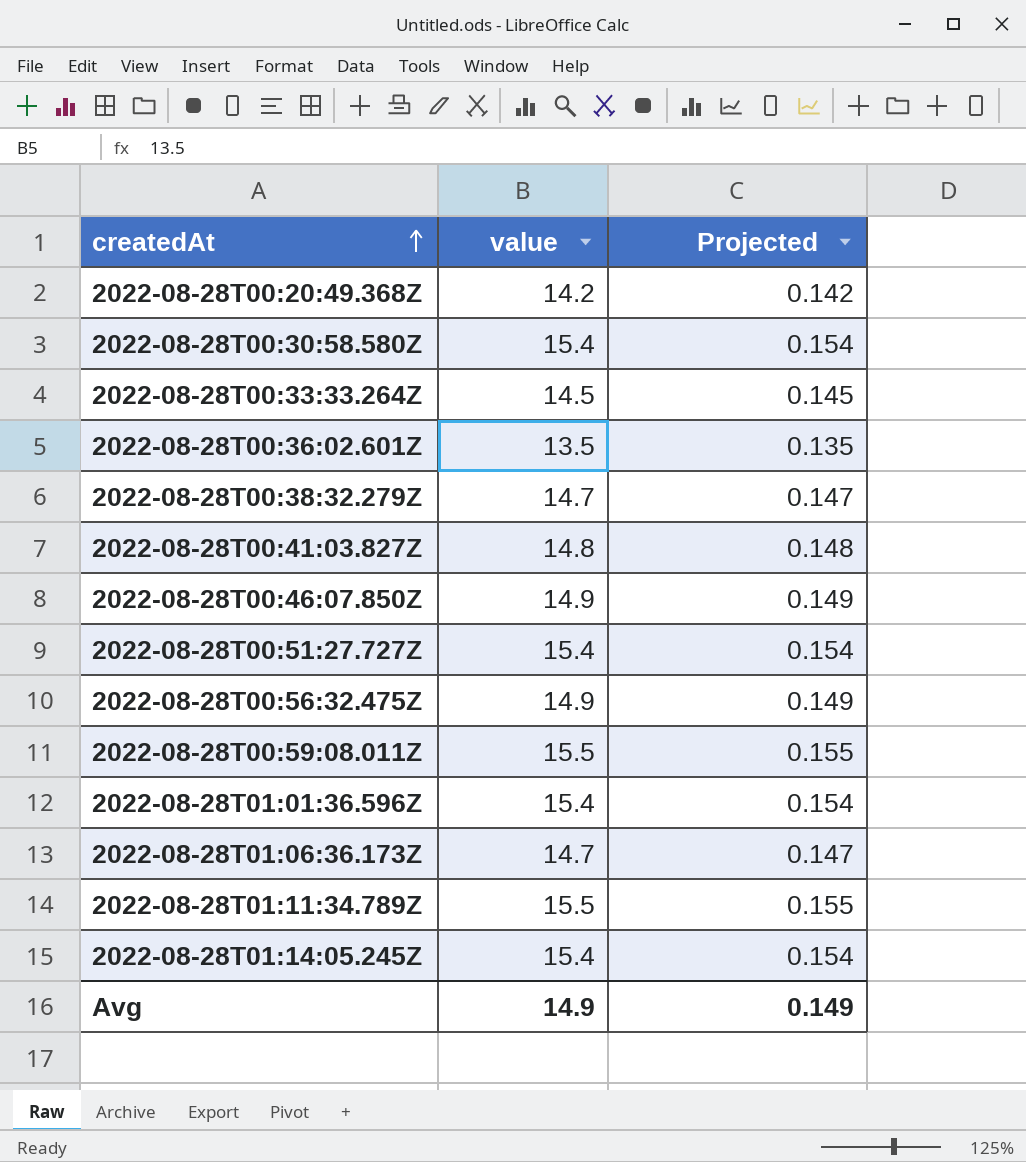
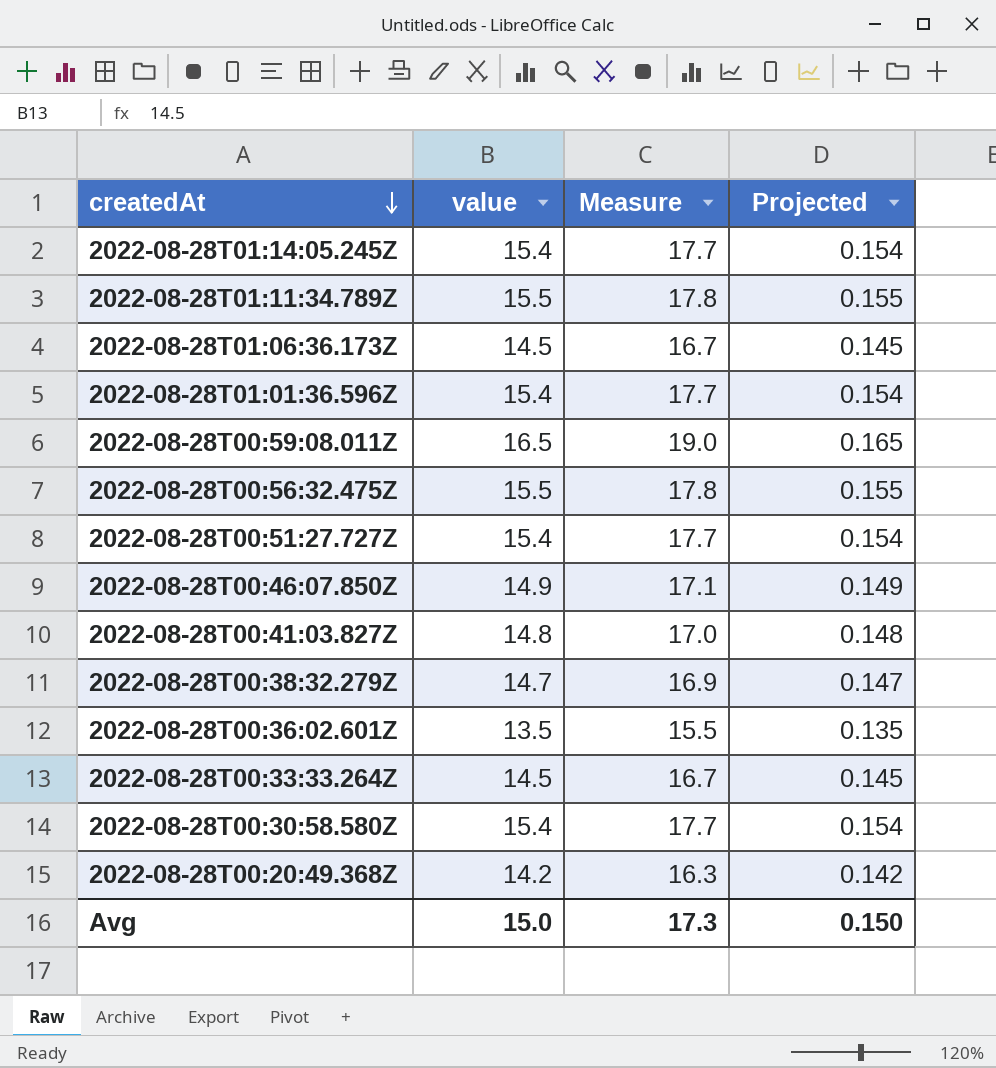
row order: createdAt ascending -> createdAt descending
column Measure | formula: none -> [value] * 1.15
2022-08-28T01:06:36.173Z | value: 14.7 -> 14.5
2022-08-28T01:06:36.173Z | Projected: 0.147 -> 0.145
2022-08-28T00:59:08.011Z | value: 15.5 -> 16.5
2022-08-28T00:59:08.011Z | Projected: 0.155 -> 0.165
2022-08-28T00:56:32.475Z | value: 14.9 -> 15.5
2022-08-28T00:56:32.475Z | Projected: 0.149 -> 0.155
Avg | value: 14.9 -> 15.0
Avg | Projected: 0.149 -> 0.150

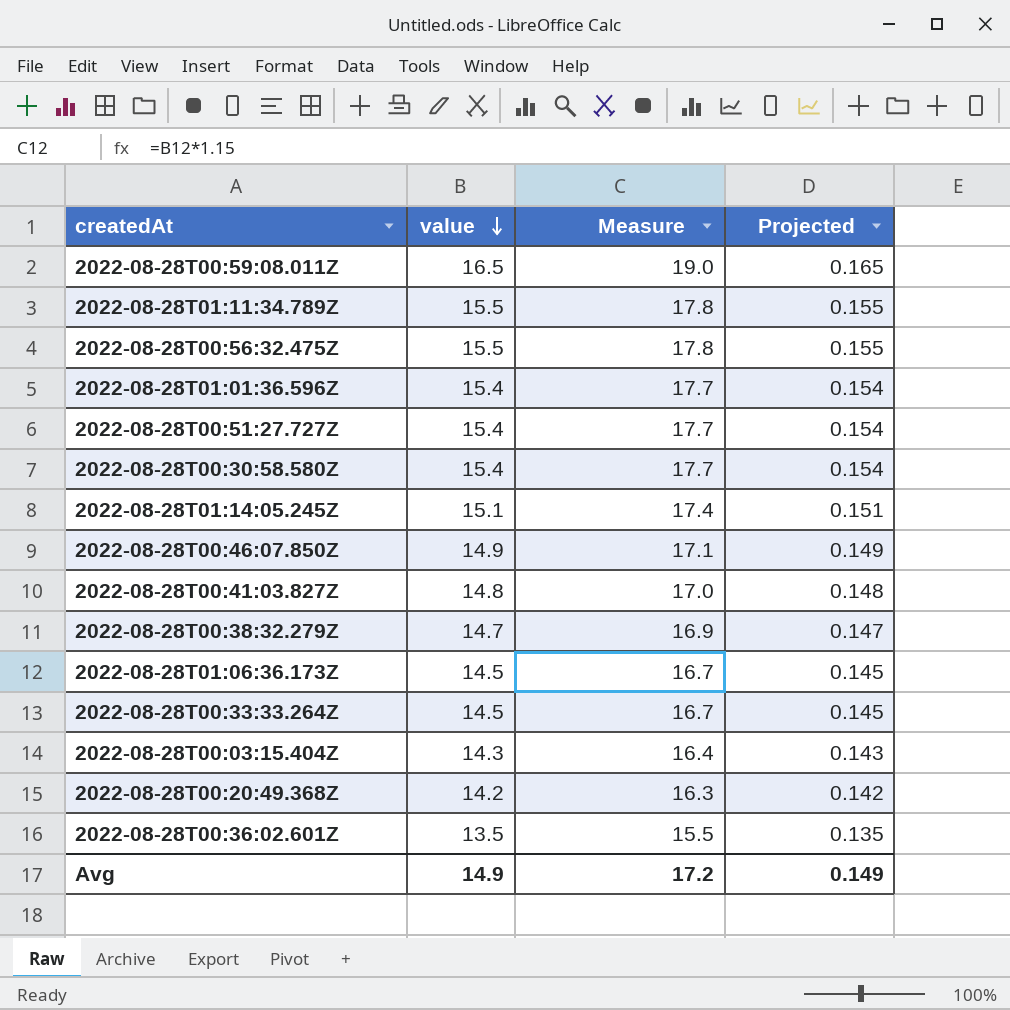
row order: createdAt descending -> value descending
2022-08-28T01:14:05.245Z | value: 15.4 -> 15.1
2022-08-28T01:14:05.245Z | Measure: 17.7 -> 17.4
2022-08-28T01:14:05.245Z | Projected: 0.154 -> 0.151
row 2022-08-28T00:03:15.404Z: none -> 14.3 | 16.4 | 0.143
Avg | value: 15.0 -> 14.9
Avg | Measure: 17.3 -> 17.2
Avg | Projected: 0.150 -> 0.149

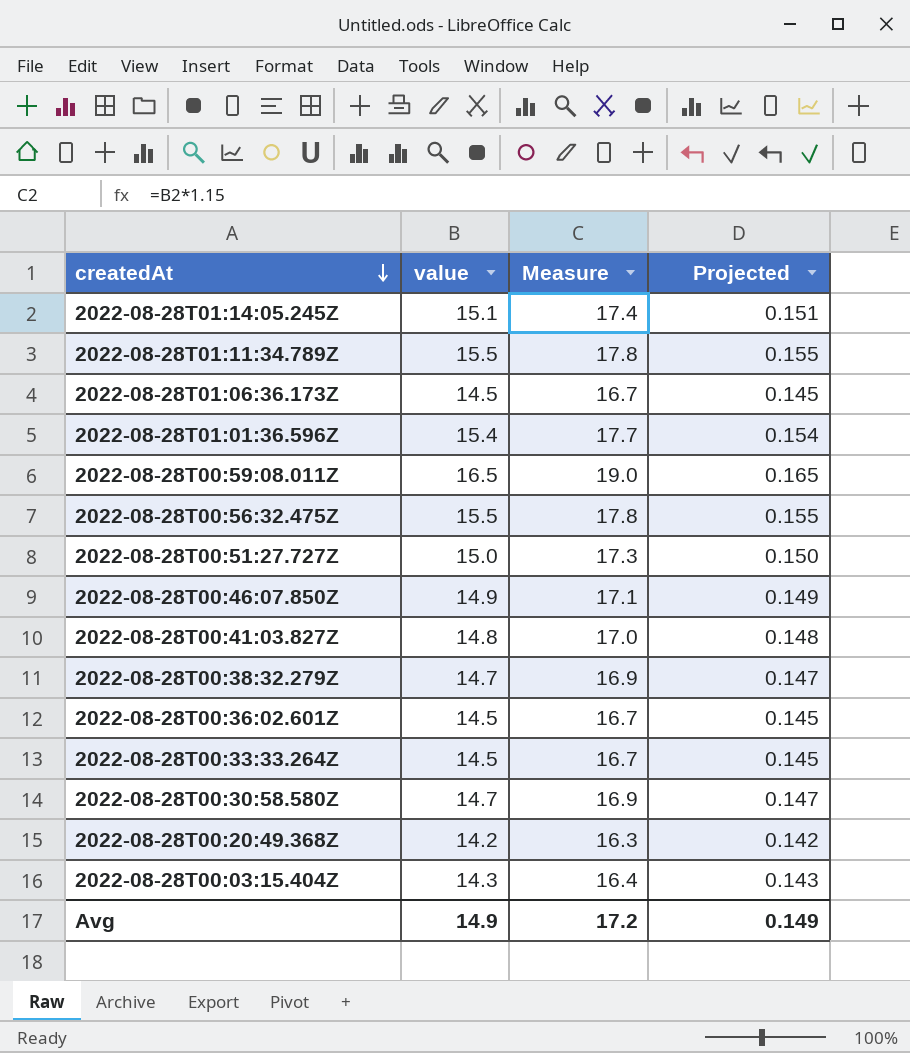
row order: value descending -> createdAt descending
2022-08-28T00:51:27.727Z | value: 15.4 -> 15.0
2022-08-28T00:51:27.727Z | Measure: 17.7 -> 17.3
2022-08-28T00:51:27.727Z | Projected: 0.154 -> 0.150
2022-08-28T00:36:02.601Z | value: 13.5 -> 14.5
2022-08-28T00:36:02.601Z | Measure: 15.5 -> 16.7
2022-08-28T00:36:02.601Z | Projected: 0.135 -> 0.145
2022-08-28T00:30:58.580Z | value: 15.4 -> 14.7
2022-08-28T00:30:58.580Z | Measure: 17.7 -> 16.9
2022-08-28T00:30:58.580Z | Projected: 0.154 -> 0.147

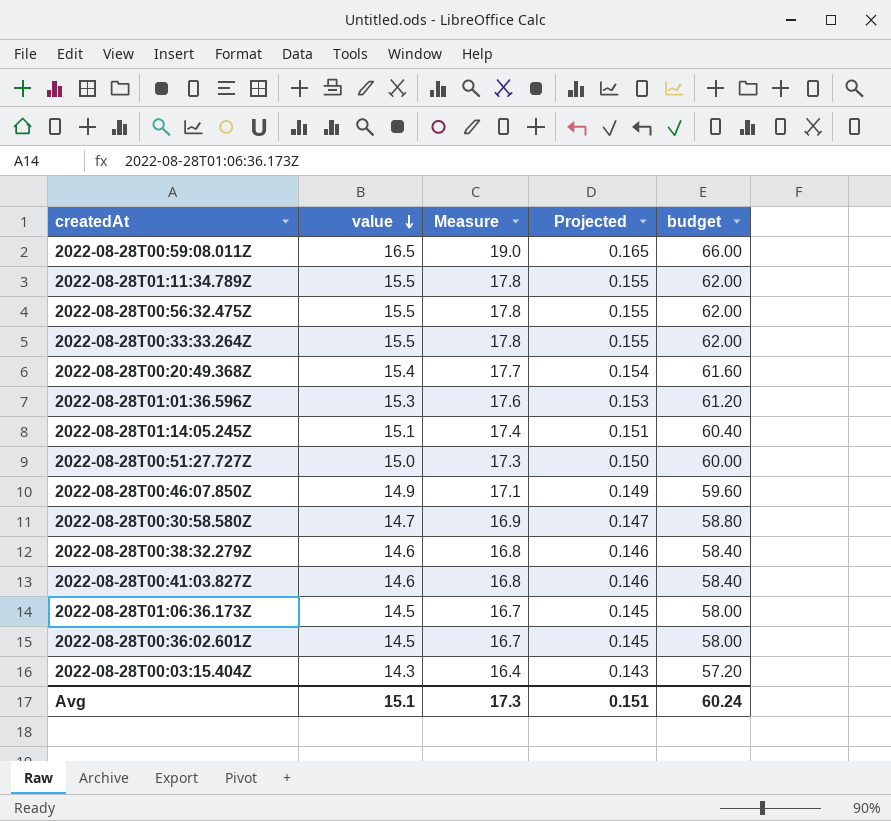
row order: createdAt descending -> value descending
column budget | formula: none -> [value] * 4
2022-08-28T00:33:33.264Z | value: 14.5 -> 15.5
2022-08-28T00:33:33.264Z | Measure: 16.7 -> 17.8
2022-08-28T00:33:33.264Z | Projected: 0.145 -> 0.155
2022-08-28T00:20:49.368Z | value: 14.2 -> 15.4
2022-08-28T00:20:49.368Z | Measure: 16.3 -> 17.7
2022-08-28T00:20:49.368Z | Projected: 0.142 -> 0.154
2022-08-28T01:01:36.596Z | value: 15.4 -> 15.3
2022-08-28T01:01:36.596Z | Measure: 17.7 -> 17.6
2022-08-28T01:01:36.596Z | Projected: 0.154 -> 0.153
2022-08-28T00:38:32.279Z | value: 14.7 -> 14.6
2022-08-28T00:38:32.279Z | Measure: 16.9 -> 16.8
2022-08-28T00:38:32.279Z | Projected: 0.147 -> 0.146
2022-08-28T00:41:03.827Z | value: 14.8 -> 14.6
2022-08-28T00:41:03.827Z | Measure: 17.0 -> 16.8
2022-08-28T00:41:03.827Z | Projected: 0.148 -> 0.146
Avg | value: 14.9 -> 15.1
Avg | Measure: 17.2 -> 17.3
Avg | Projected: 0.149 -> 0.151

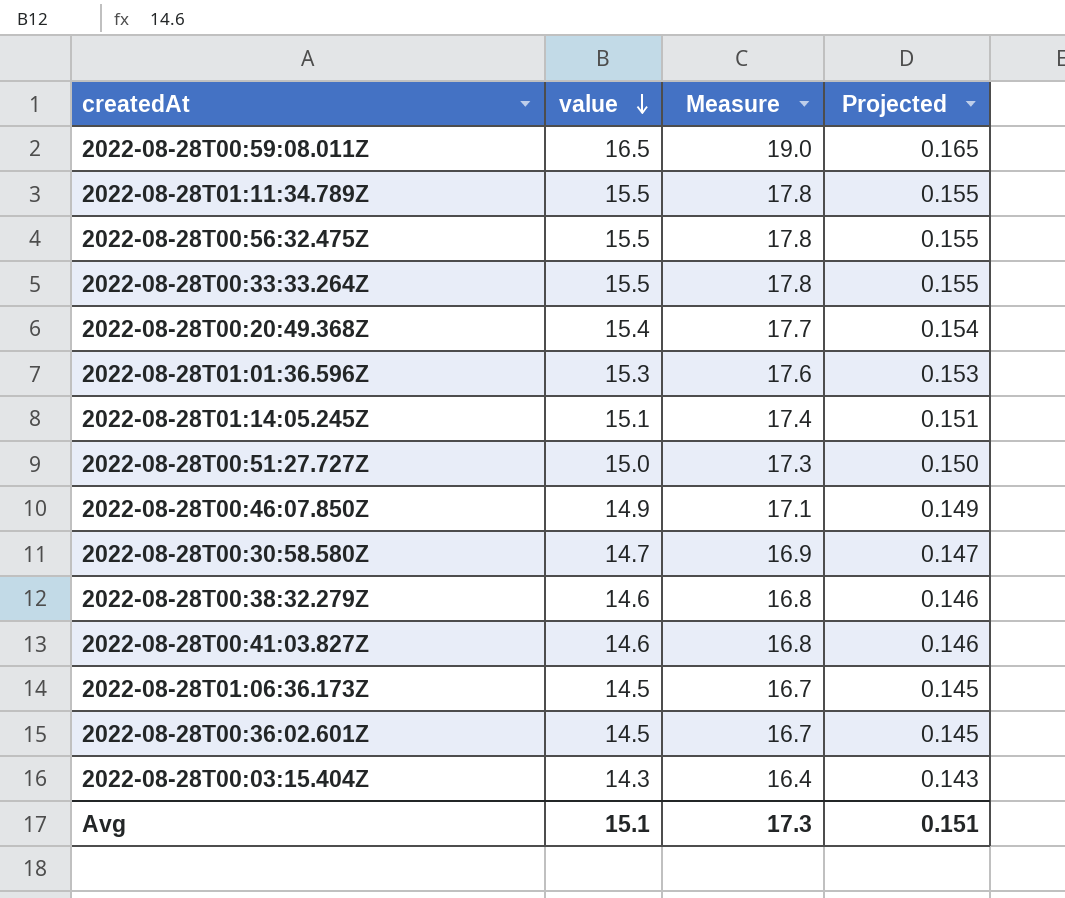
column budget | formula: [value] * 4 -> none

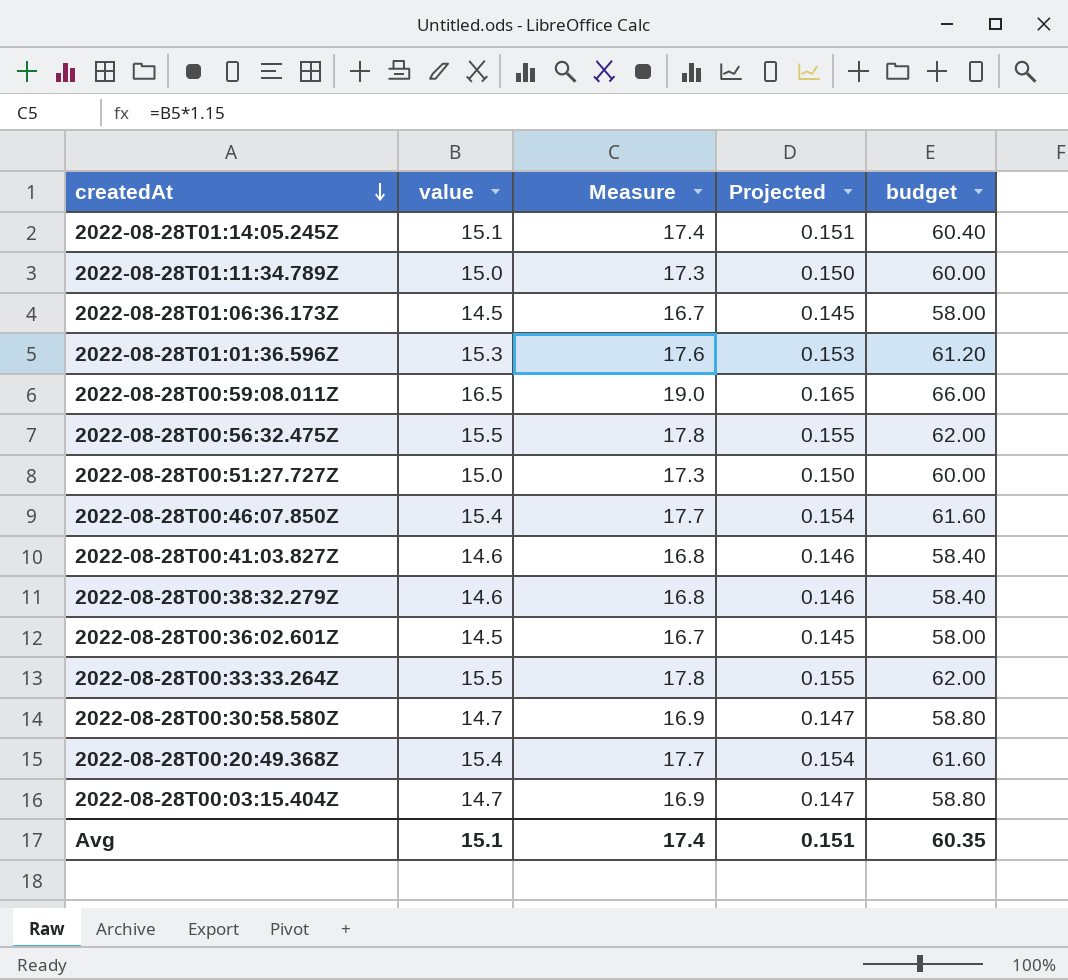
row order: value descending -> createdAt descending
column budget | formula: none -> [value] * 4
2022-08-28T01:11:34.789Z | value: 15.5 -> 15.0
2022-08-28T01:11:34.789Z | Measure: 17.8 -> 17.3
2022-08-28T01:11:34.789Z | Projected: 0.155 -> 0.150
2022-08-28T00:46:07.850Z | value: 14.9 -> 15.4
2022-08-28T00:46:07.850Z | Measure: 17.1 -> 17.7
2022-08-28T00:46:07.850Z | Projected: 0.149 -> 0.154
2022-08-28T00:03:15.404Z | value: 14.3 -> 14.7
2022-08-28T00:03:15.404Z | Measure: 16.4 -> 16.9
2022-08-28T00:03:15.404Z | Projected: 0.143 -> 0.147
Avg | Measure: 17.3 -> 17.4

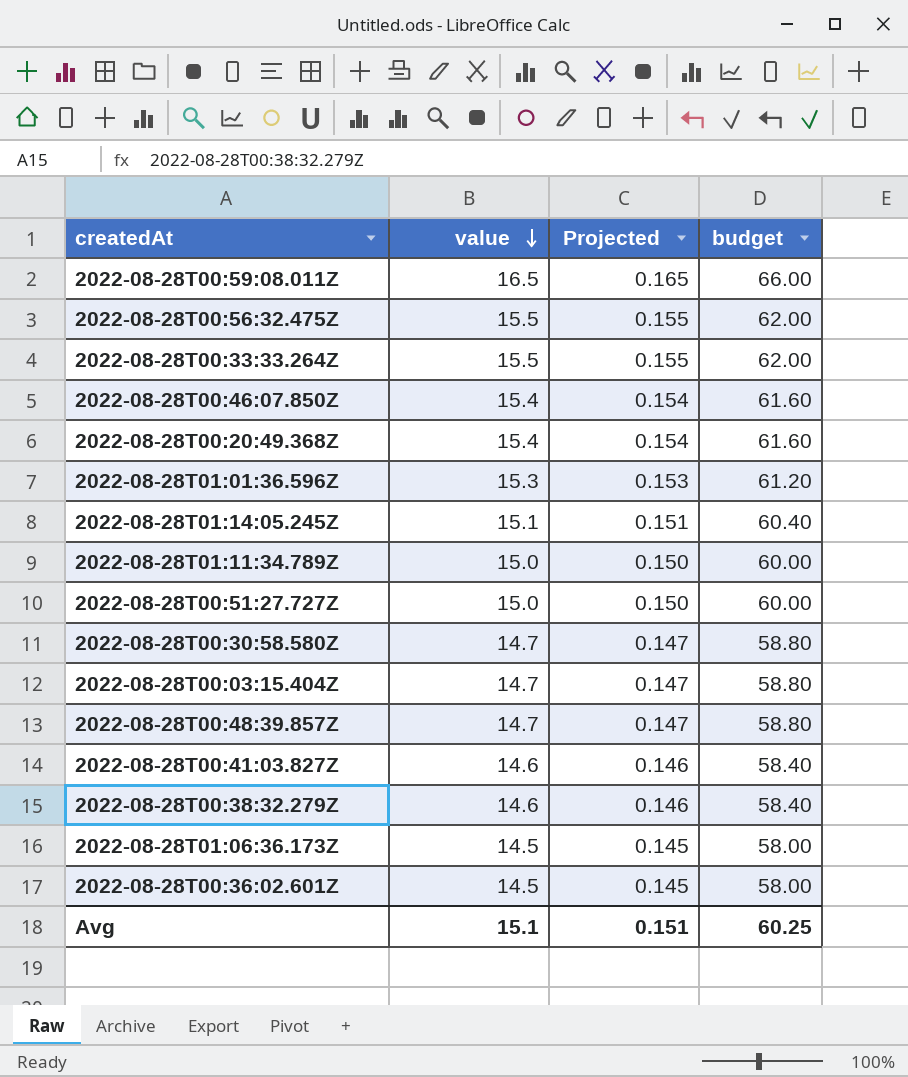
row order: createdAt descending -> value descending
column Measure | formula: [value] * 1.15 -> none
row 2022-08-28T00:48:39.857Z: none -> 14.7 | 0.147 | 58.80
Avg | budget: 60.35 -> 60.25

